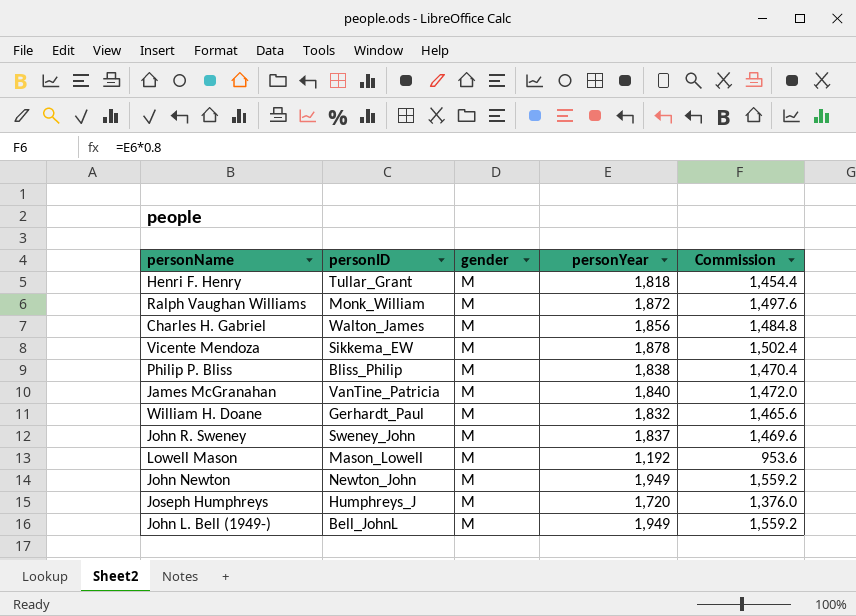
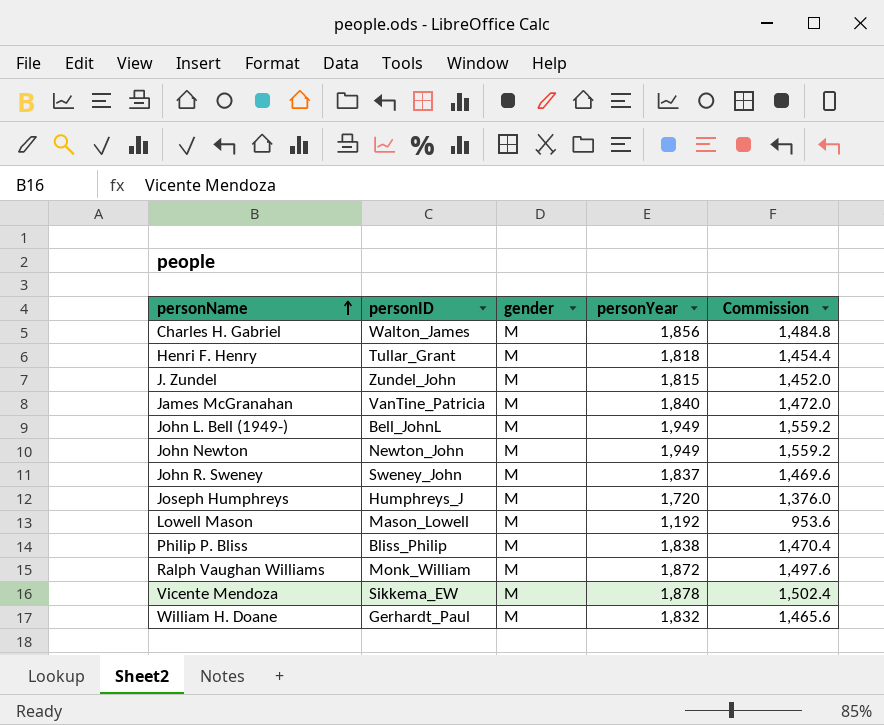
row order: none -> personName ascending
row J. Zundel: none -> Zundel_John | M | 1,815 | 1,452.0

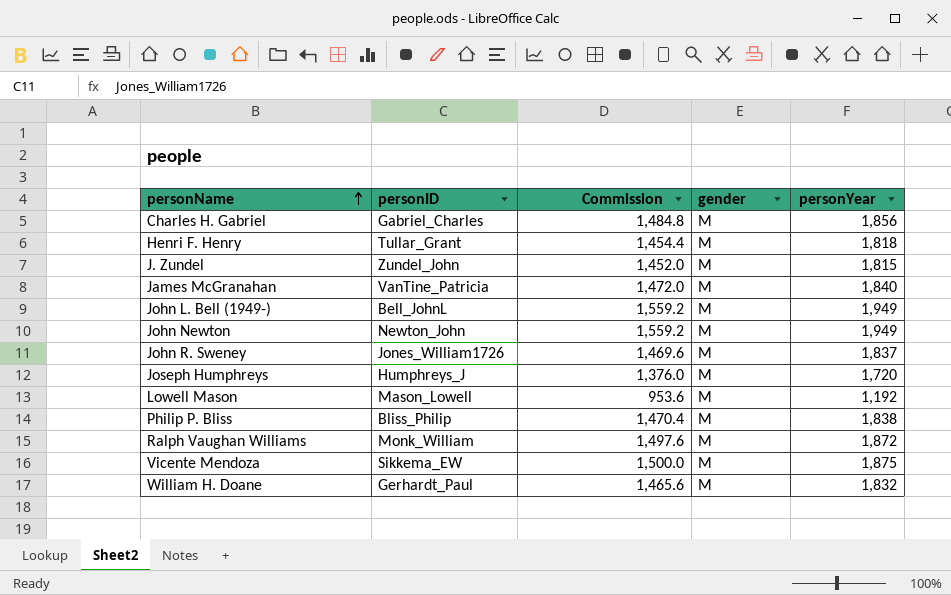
column Commission | position: 5 -> 3
Charles H. Gabriel | personID: Walton_James -> Gabriel_Charles
John R. Sweney | personID: Sweney_John -> Jones_William1726
Vicente Mendoza | Commission: 1,502.4 -> 1,500.0
Vicente Mendoza | personYear: 1,878 -> 1,875

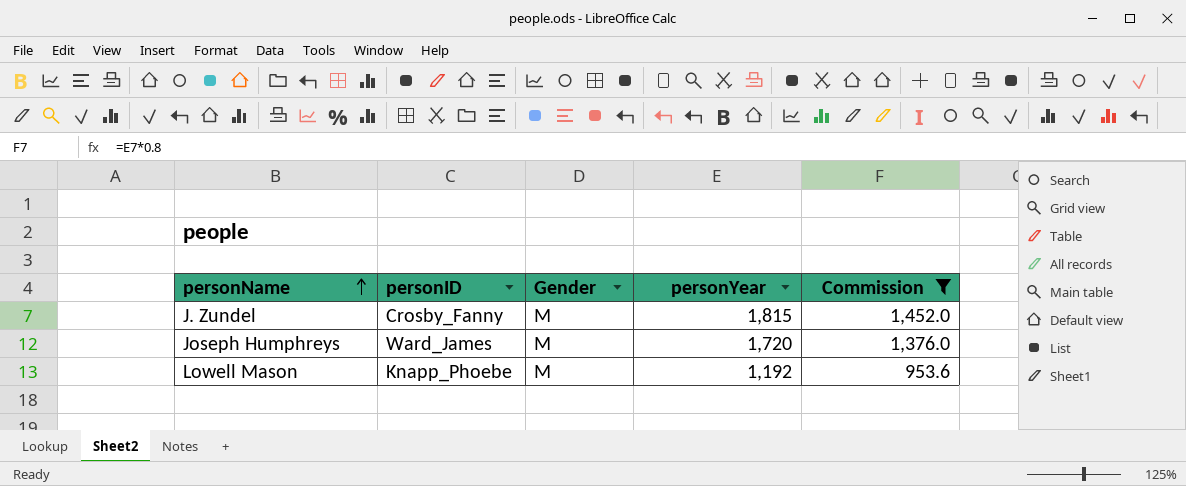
filter: none -> Commission <= 1,452.0
column name: gender -> Gender
column Commission | position: 3 -> 5
J. Zundel | personID: Zundel_John -> Crosby_Fanny
Joseph Humphreys | personID: Humphreys_J -> Ward_James
Lowell Mason | personID: Mason_Lowell -> Knapp_Phoebe

